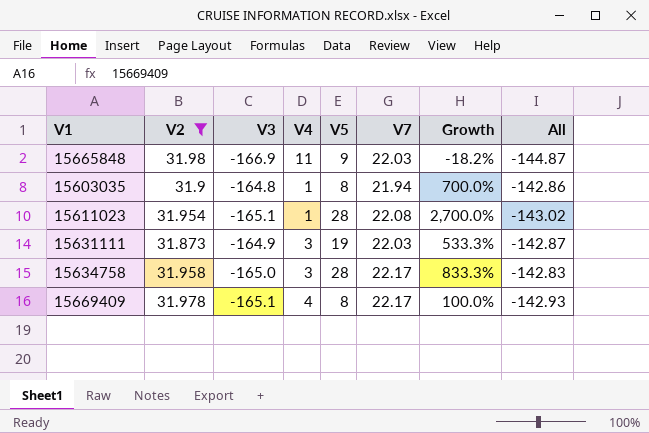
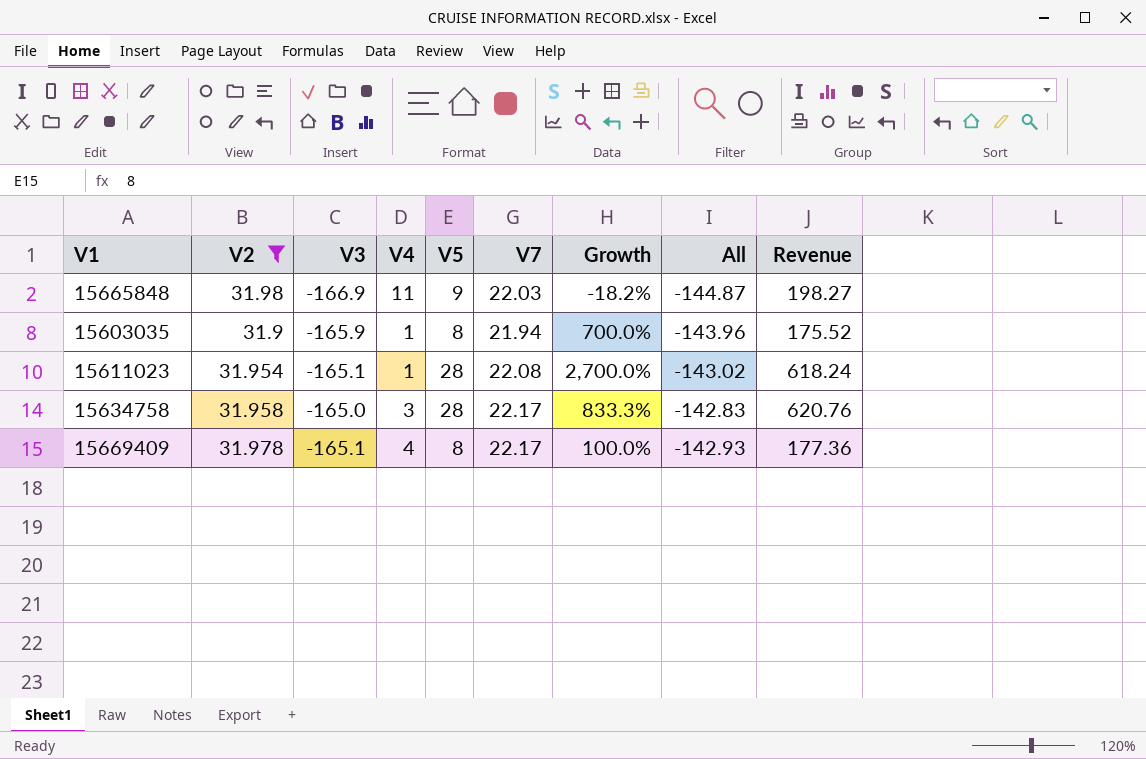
column Revenue | formula: none -> [V5] * [V7]
row 15631111: 31.873 | -164.9 | 3 | 19 | 22.03 | 533.3% | -142.87 -> none
15603035 | V3: -164.8 -> -165.9
15603035 | All: -142.86 -> -143.96

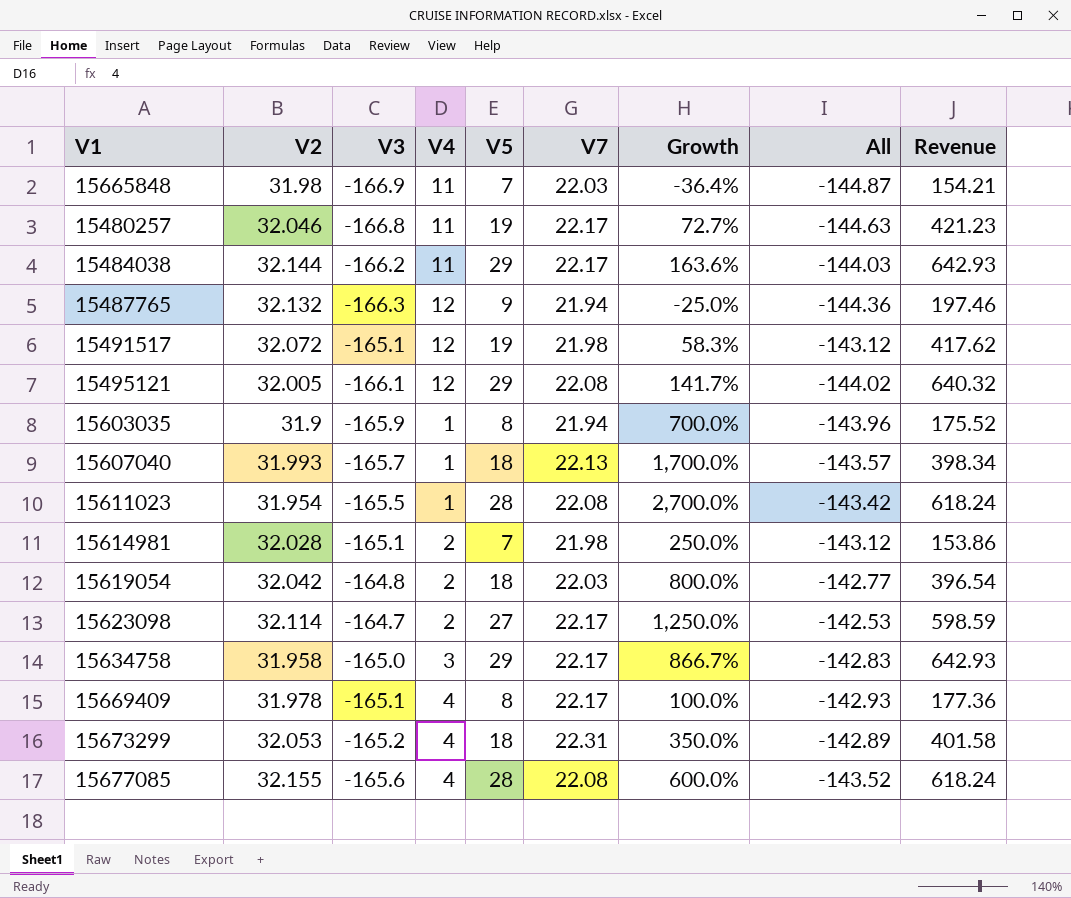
filter: V2 <= 31.98 -> none
15665848 | V5: 9 -> 7
15665848 | Growth: -18.2% -> -36.4%
15665848 | Revenue: 198.27 -> 154.21
15611023 | V3: -165.1 -> -165.5
15611023 | All: -143.02 -> -143.42
15634758 | V5: 28 -> 29
15634758 | Growth: 833.3% -> 866.7%
15634758 | Revenue: 620.76 -> 642.93

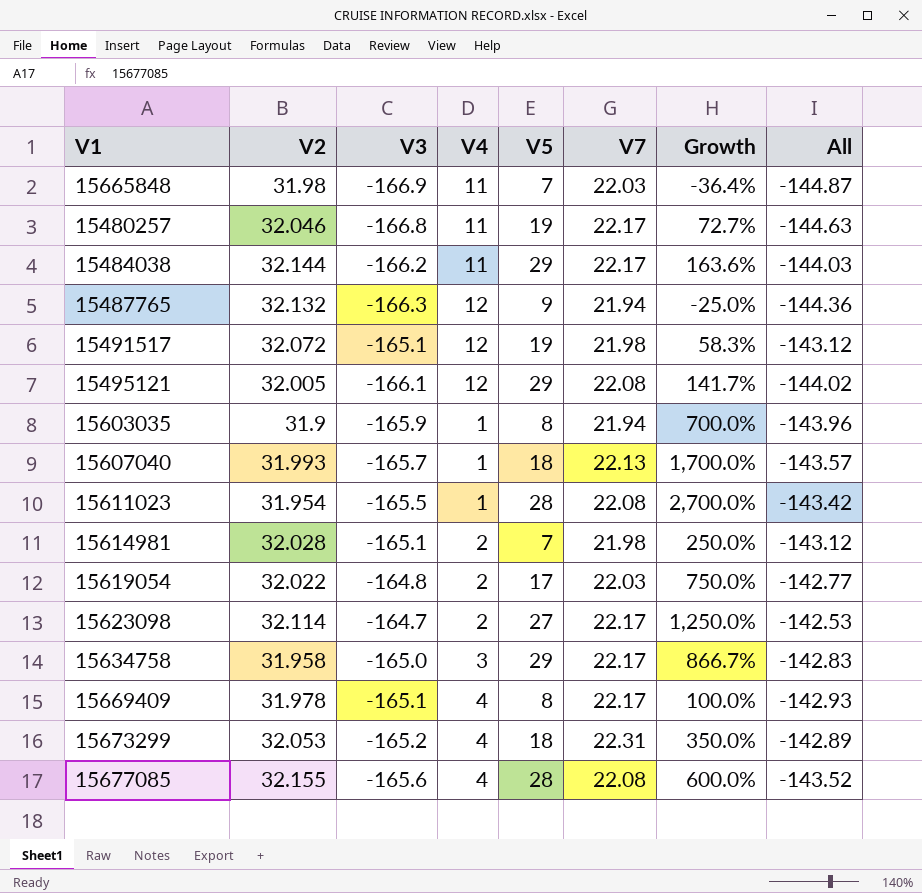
column Revenue | formula: [V5] * [V7] -> none
15619054 | V2: 32.042 -> 32.022
15619054 | V5: 18 -> 17
15619054 | Growth: 800.0% -> 750.0%

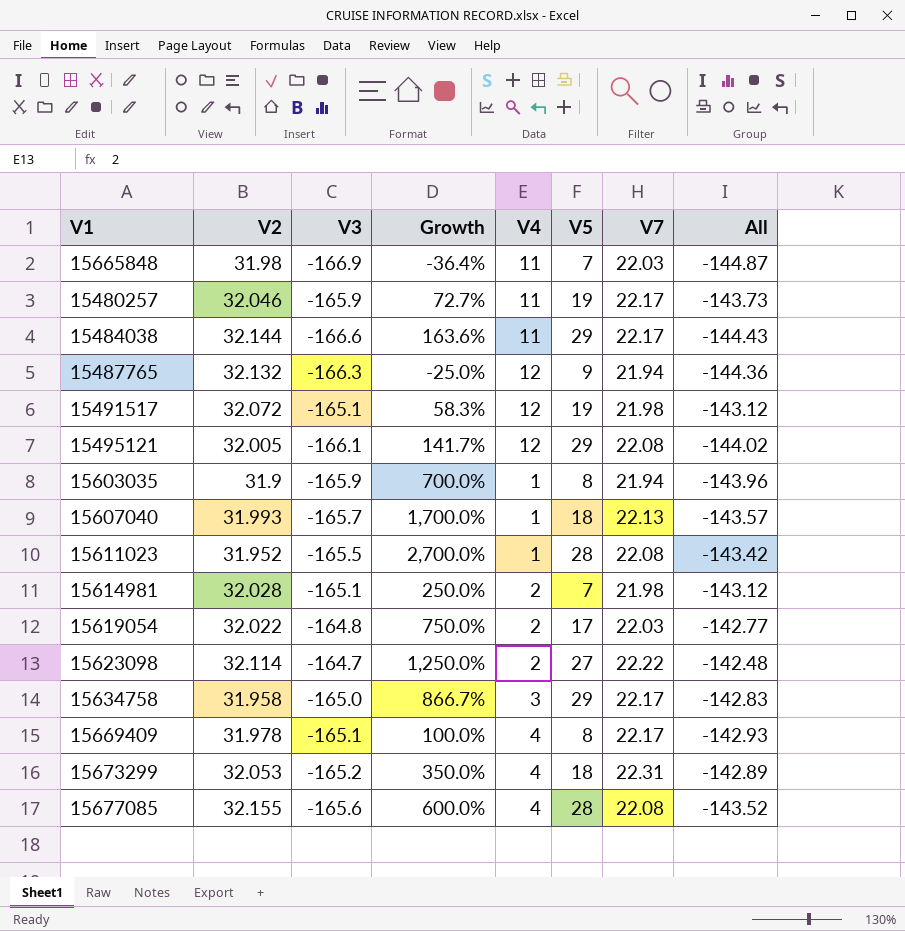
column Growth | position: 7 -> 4
15480257 | V3: -166.8 -> -165.9
15480257 | All: -144.63 -> -143.73
15484038 | V3: -166.2 -> -166.6
15484038 | All: -144.03 -> -144.43
15611023 | V2: 31.954 -> 31.952
15623098 | V7: 22.17 -> 22.22
15623098 | All: -142.53 -> -142.48

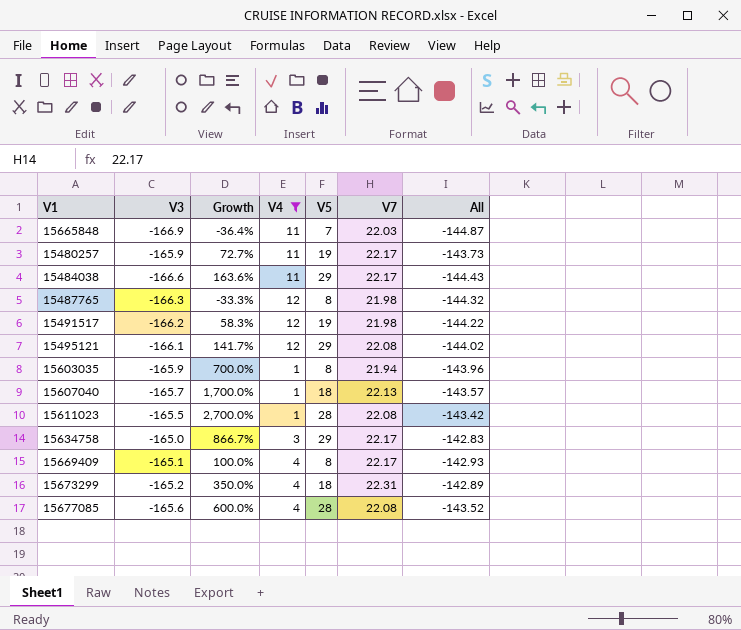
filter: none -> V4 != 2
column V2 | position: 2 -> none
15487765 | Growth: -25.0% -> -33.3%
15487765 | V5: 9 -> 8
15487765 | V7: 21.94 -> 21.98
15487765 | All: -144.36 -> -144.32
15491517 | V3: -165.1 -> -166.2
15491517 | All: -143.12 -> -144.22

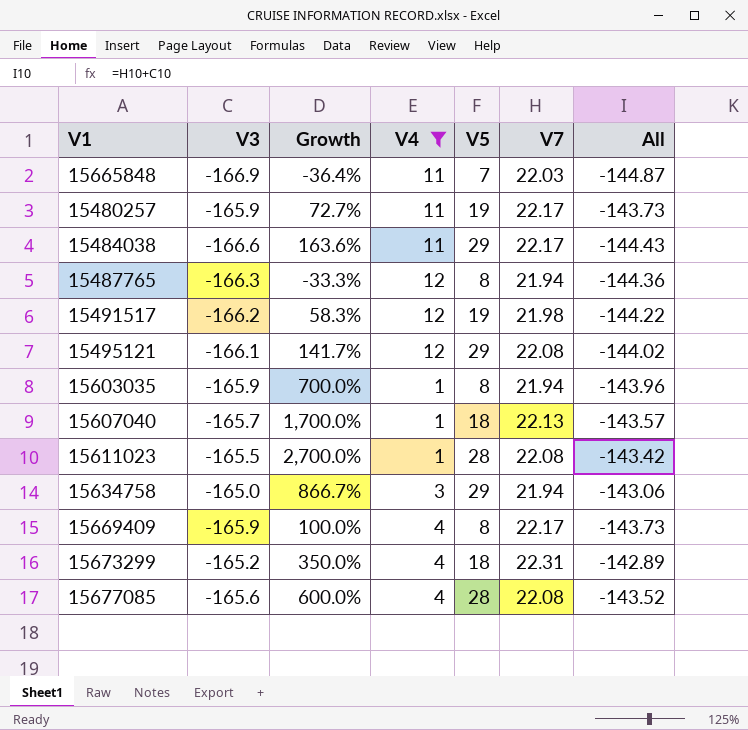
15487765 | V7: 21.98 -> 21.94
15487765 | All: -144.32 -> -144.36
15634758 | V7: 22.17 -> 21.94
15634758 | All: -142.83 -> -143.06
15669409 | V3: -165.1 -> -165.9
15669409 | All: -142.93 -> -143.73

